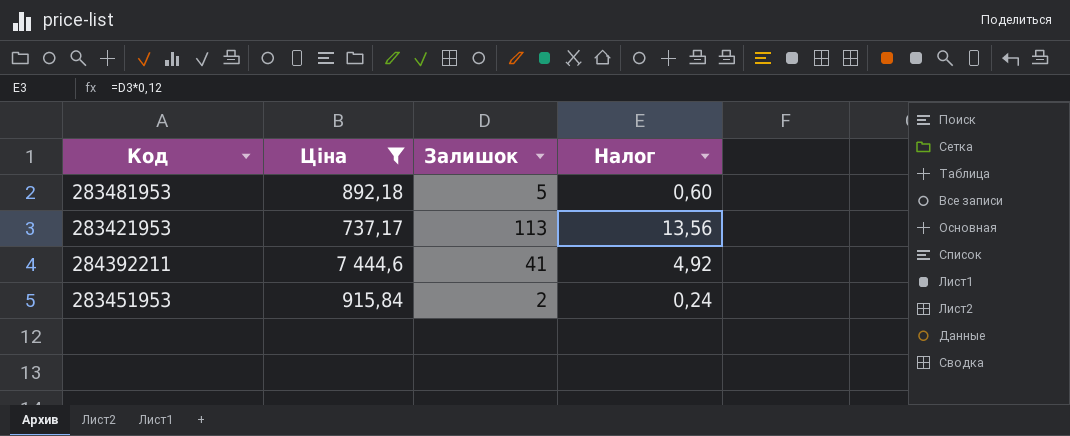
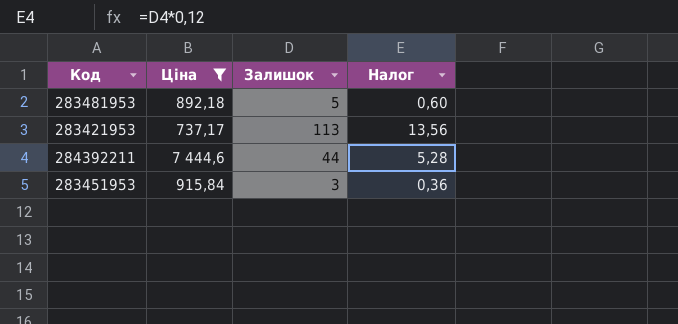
284392211 | Залишок: 41 -> 44
284392211 | Налог: 4,92 -> 5,28
283451953 | Залишок: 2 -> 3
283451953 | Налог: 0,24 -> 0,36

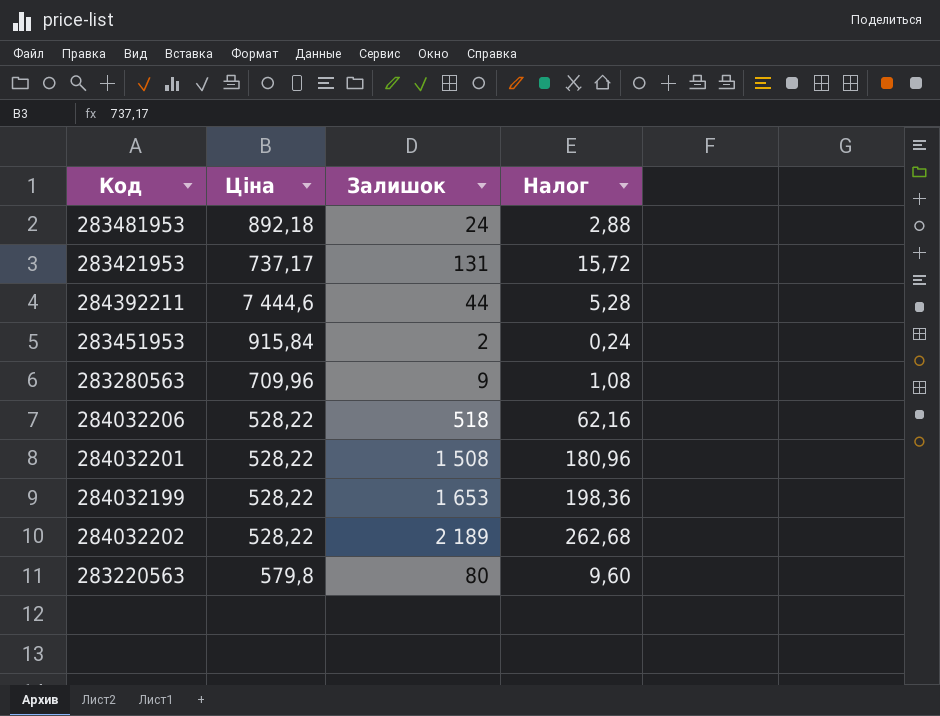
filter: Ціна >= 737,17 -> none
283481953 | Залишок: 5 -> 24
283481953 | Налог: 0,60 -> 2,88
283421953 | Залишок: 113 -> 131
283421953 | Налог: 13,56 -> 15,72
283451953 | Залишок: 3 -> 2
283451953 | Налог: 0,36 -> 0,24

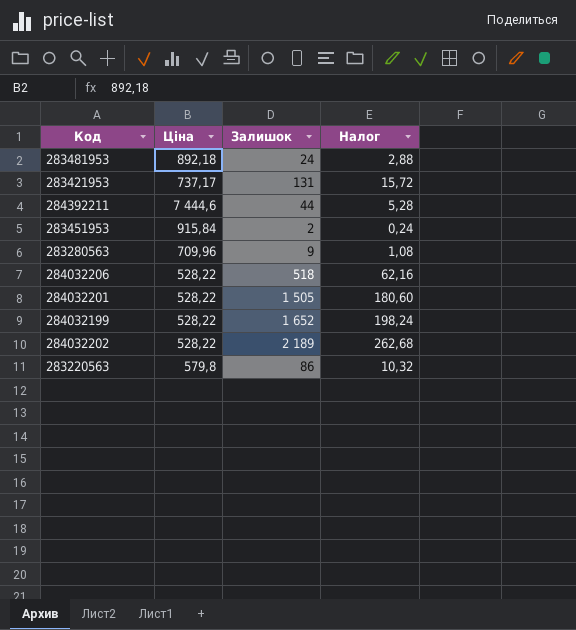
284032201 | Залишок: 1 508 -> 1 505
284032201 | Налог: 180,96 -> 180,60
284032199 | Залишок: 1 653 -> 1 652
284032199 | Налог: 198,36 -> 198,24
283220563 | Залишок: 80 -> 86
283220563 | Налог: 9,60 -> 10,32

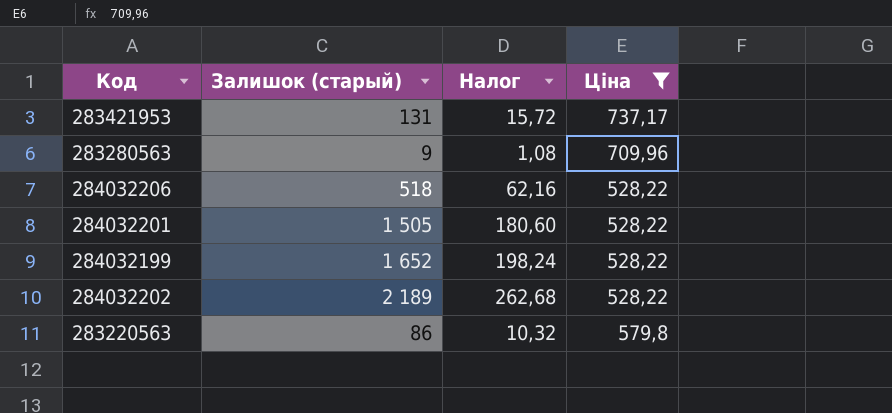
filter: none -> Ціна <= 737,17
column name: Залишок -> Залишок (старый)
column Ціна | position: 2 -> 4

